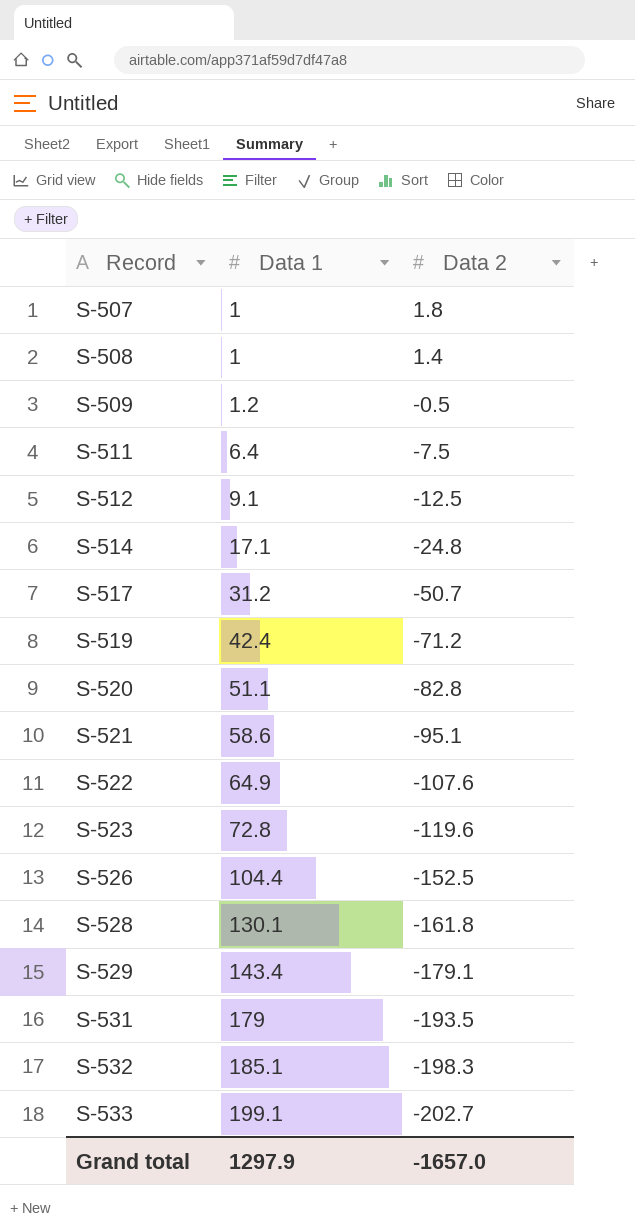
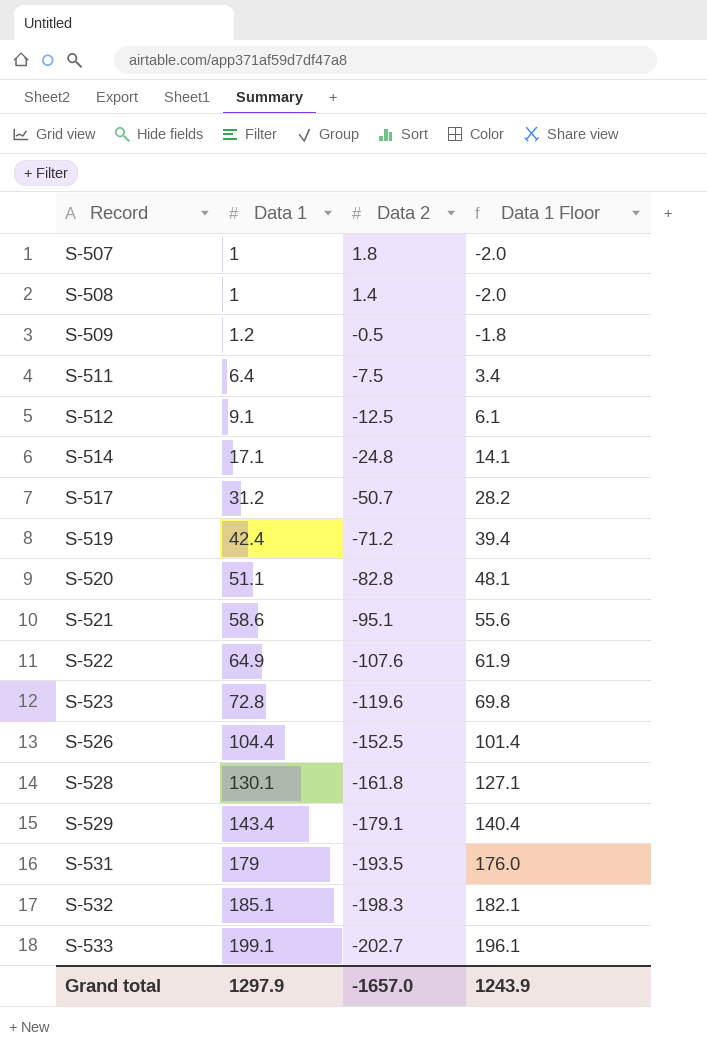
column Data 1 Floor | formula: none -> [Data 1] - 3

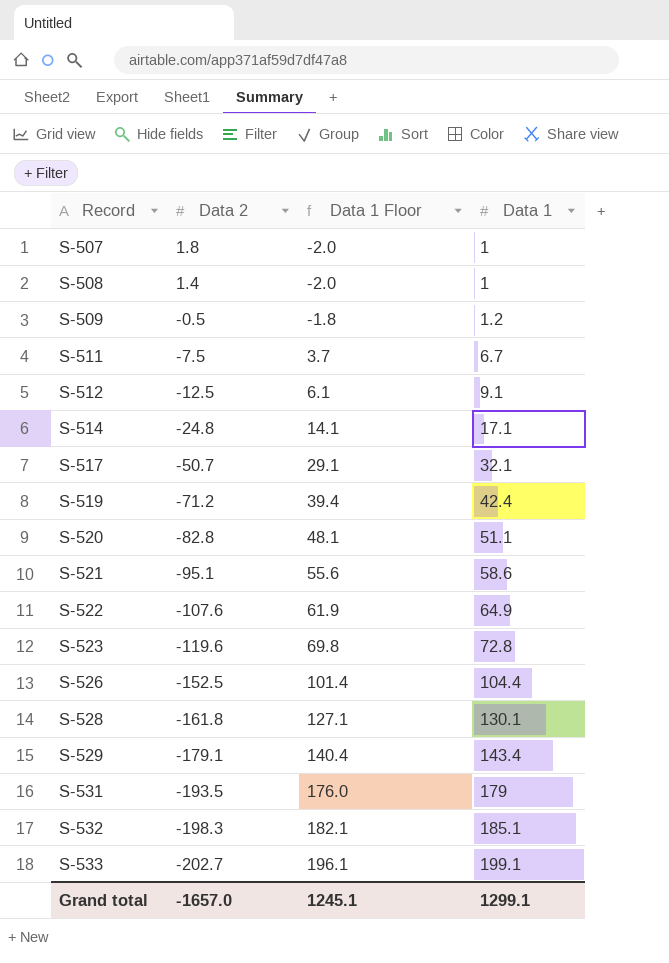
column Data 1 | position: 2 -> 4
S-511 | Data 1 Floor: 3.4 -> 3.7
S-511 | Data 1: 6.4 -> 6.7
S-517 | Data 1 Floor: 28.2 -> 29.1
S-517 | Data 1: 31.2 -> 32.1
Grand total | Data 1 Floor: 1243.9 -> 1245.1
Grand total | Data 1: 1297.9 -> 1299.1

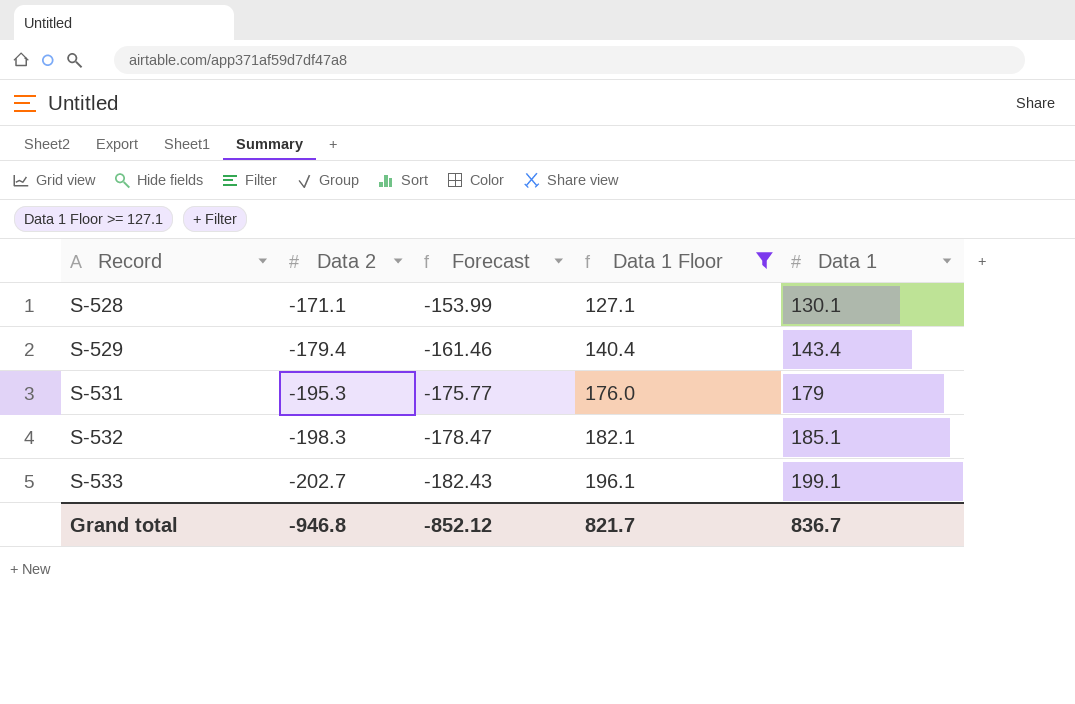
filter: none -> Data 1 Floor >= 127.1
column Forecast | formula: none -> [Data 2] * 0.9
S-528 | Data 2: -161.8 -> -171.1
S-529 | Data 2: -179.1 -> -179.4
S-531 | Data 2: -193.5 -> -195.3
Grand total | Data 2: -1657.0 -> -946.8
Grand total | Data 1 Floor: 1245.1 -> 821.7
Grand total | Data 1: 1299.1 -> 836.7

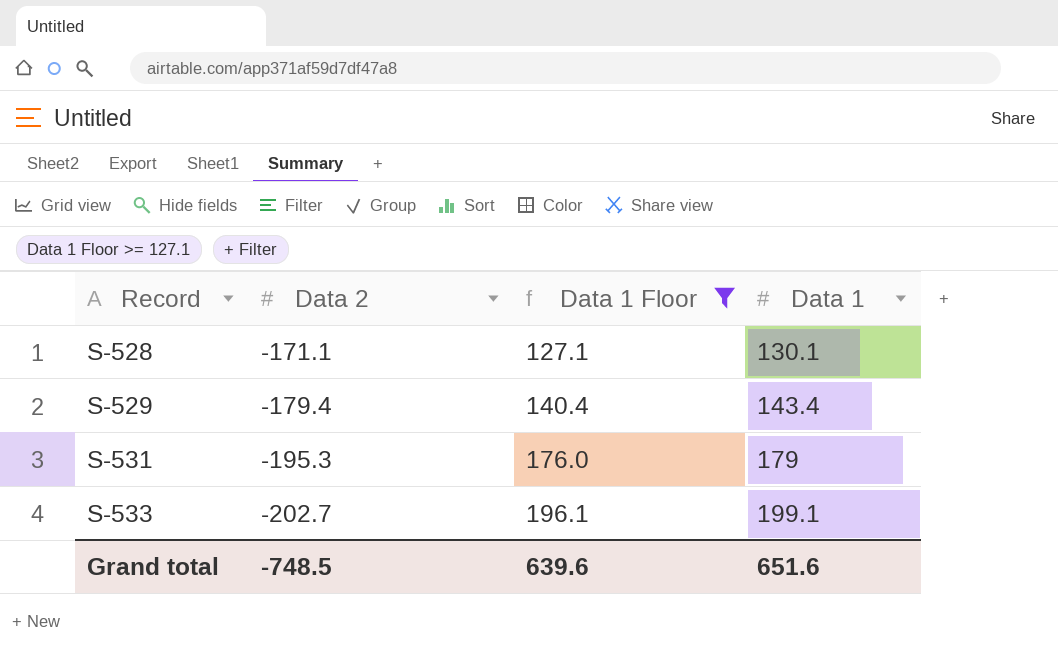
column Forecast | formula: [Data 2] * 0.9 -> none
row S-532: -198.3 | -178.47 | 182.1 | 185.1 -> none
Grand total | Data 2: -946.8 -> -748.5
Grand total | Data 1 Floor: 821.7 -> 639.6
Grand total | Data 1: 836.7 -> 651.6

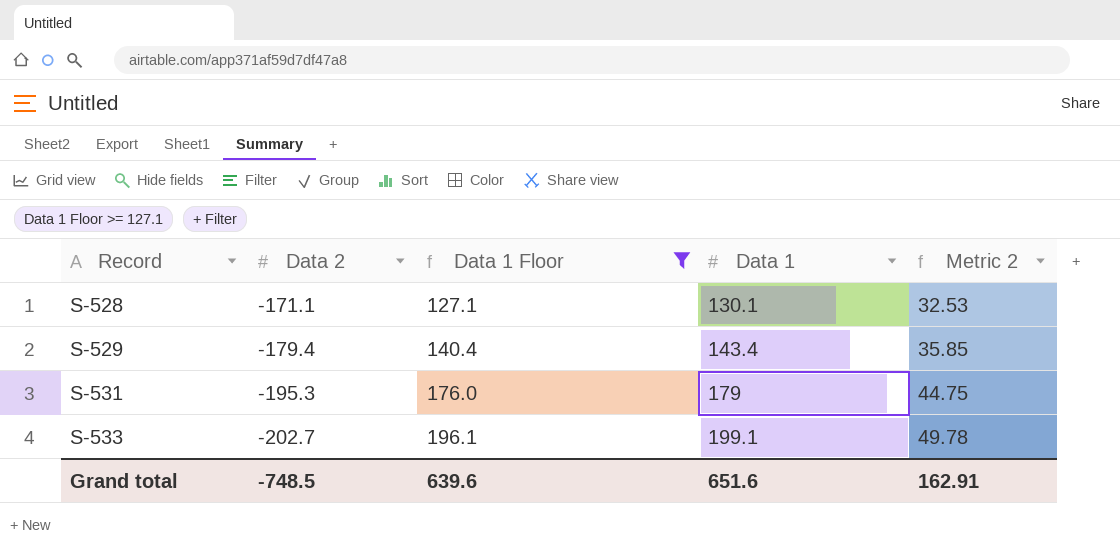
column Metric 2 | formula: none -> [Data 1] * 0.25

